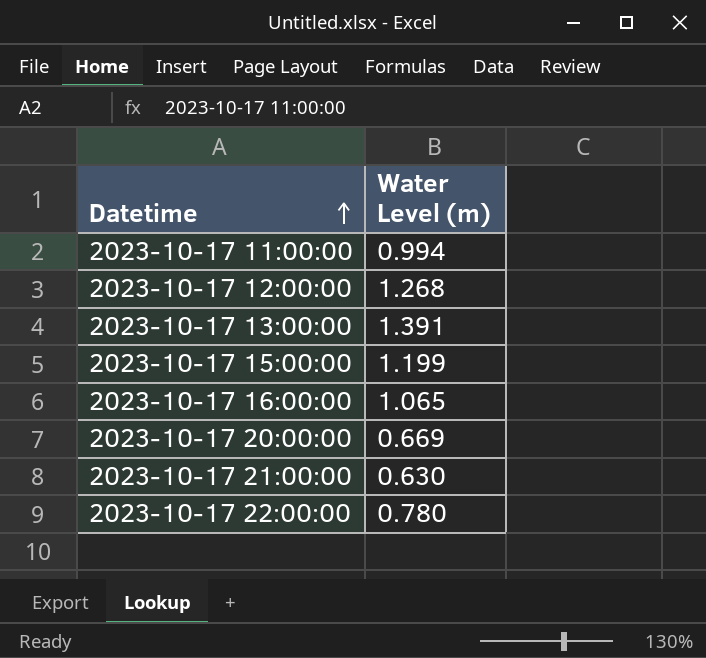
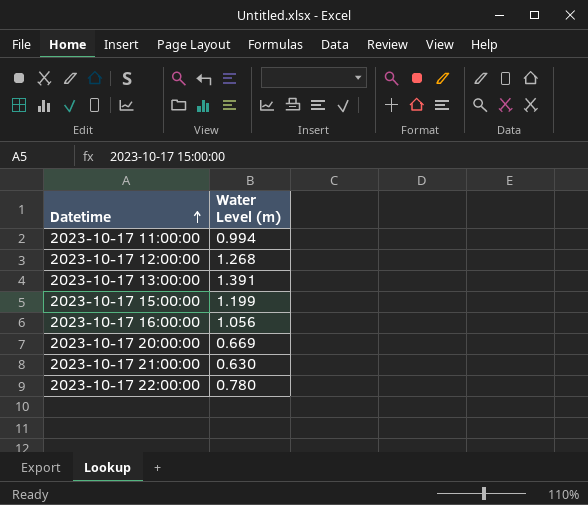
2023-10-17 16:00:00 | Water Level (m): 1.065 -> 1.056

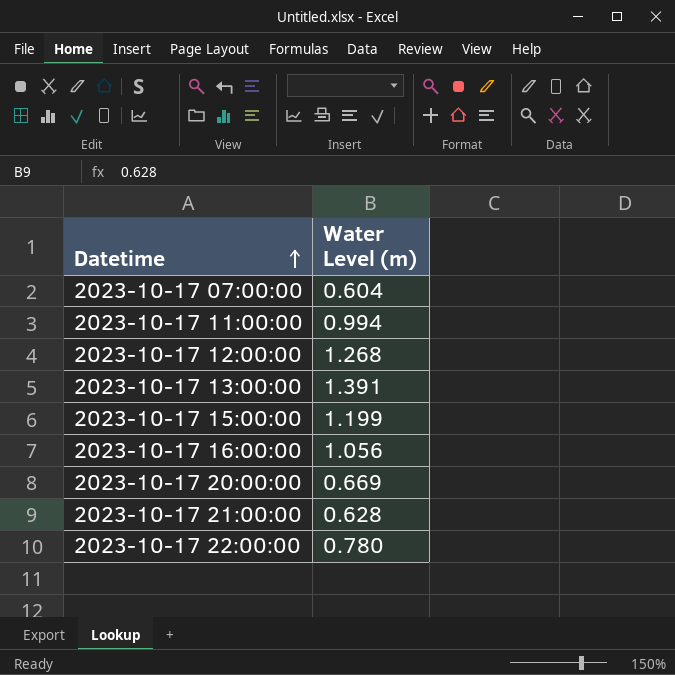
row 2023-10-17 07:00:00: none -> 0.604
2023-10-17 21:00:00 | Water Level (m): 0.630 -> 0.628

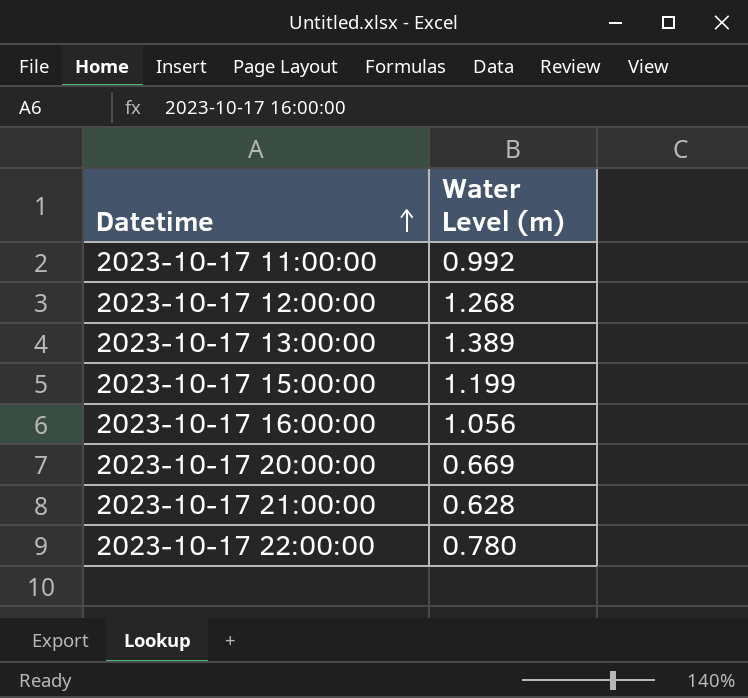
row 2023-10-17 07:00:00: 0.604 -> none
2023-10-17 11:00:00 | Water Level (m): 0.994 -> 0.992
2023-10-17 13:00:00 | Water Level (m): 1.391 -> 1.389

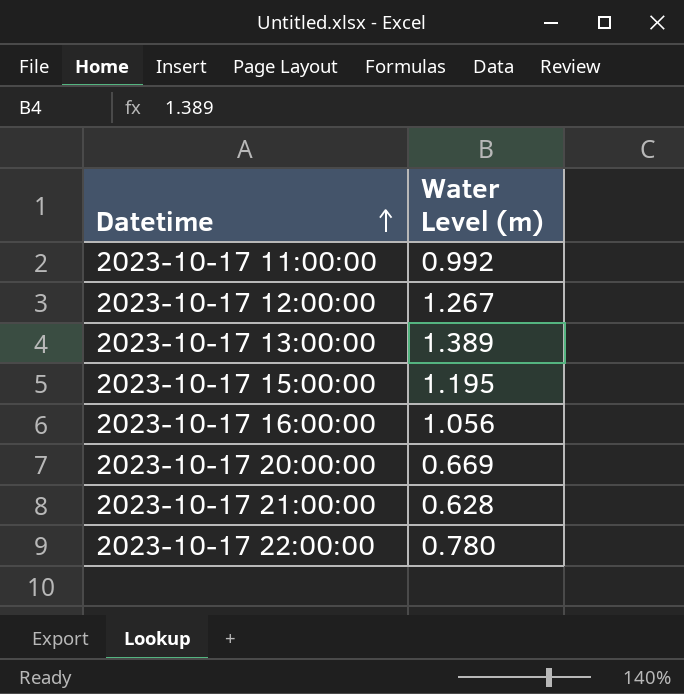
2023-10-17 12:00:00 | Water Level (m): 1.268 -> 1.267
2023-10-17 15:00:00 | Water Level (m): 1.199 -> 1.195

